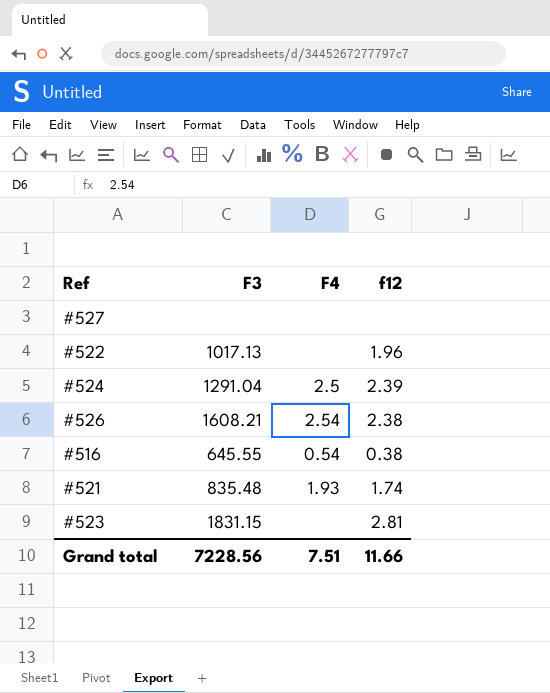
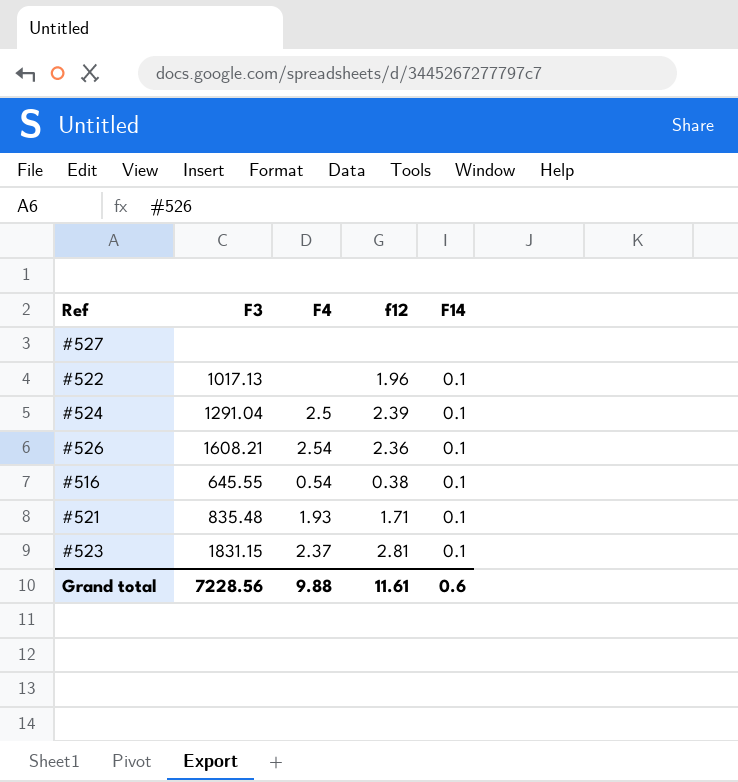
column F14 | position: none -> 5
#526 | f12: 2.38 -> 2.36
#521 | f12: 1.74 -> 1.71
#523 | F4: none -> 2.37
Grand total | F4: 7.51 -> 9.88
Grand total | f12: 11.66 -> 11.61

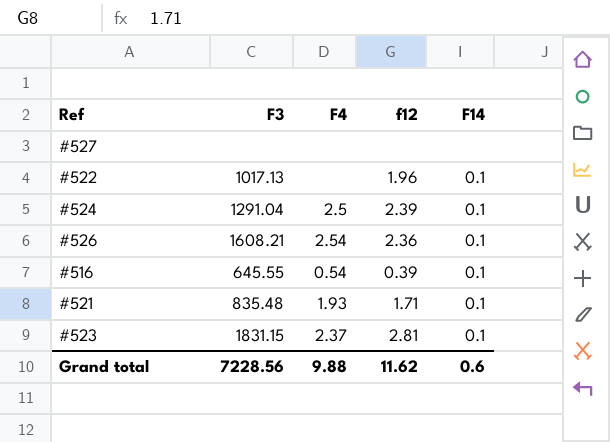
#516 | f12: 0.38 -> 0.39
Grand total | f12: 11.61 -> 11.62

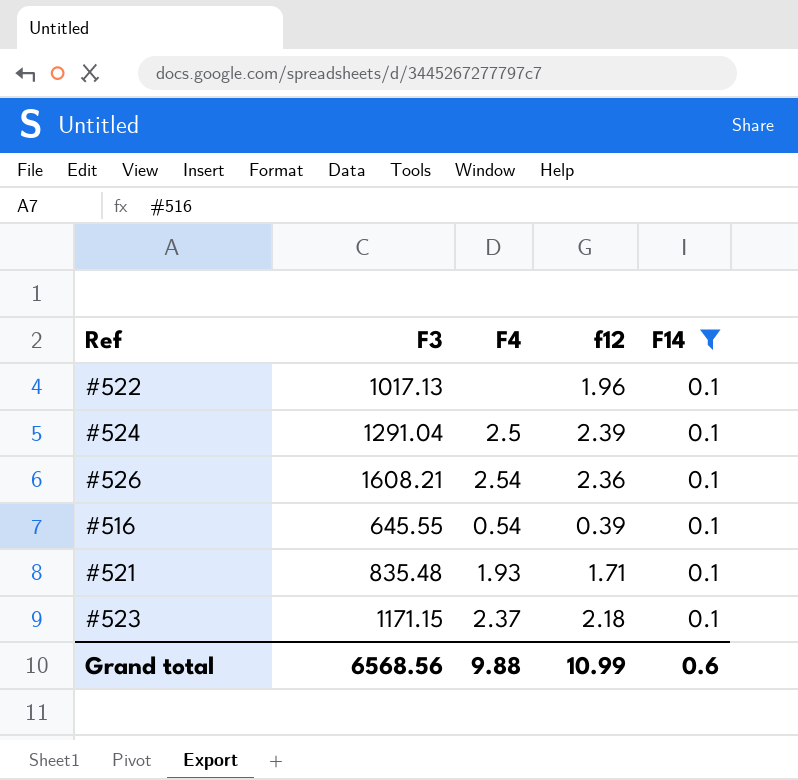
filter: none -> F14 = 0.1
#523 | F3: 1831.15 -> 1171.15
#523 | f12: 2.81 -> 2.18
Grand total | F3: 7228.56 -> 6568.56
Grand total | f12: 11.62 -> 10.99

